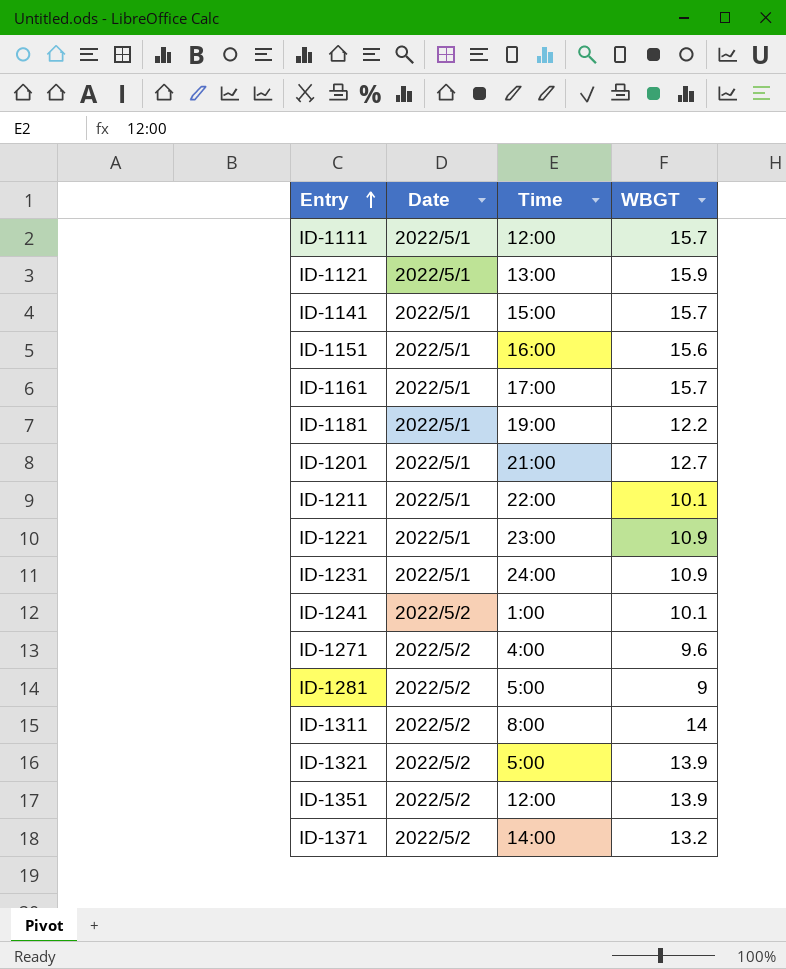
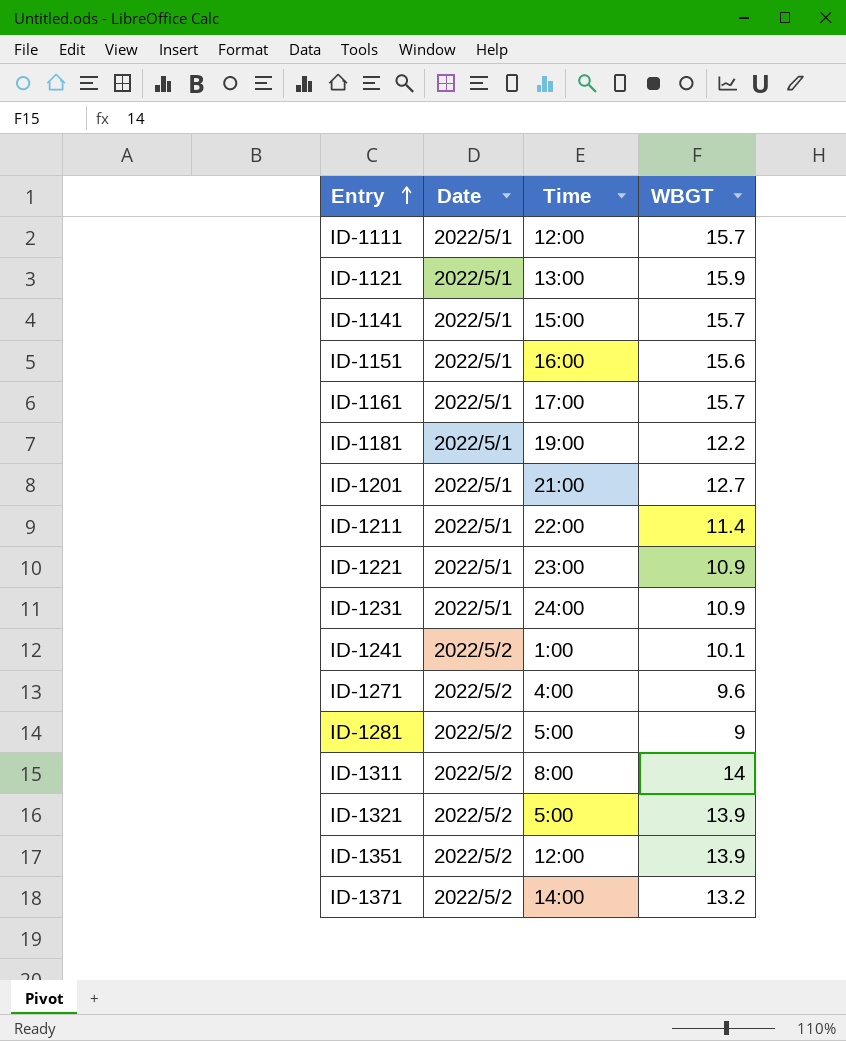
ID-1211 | WBGT: 10.1 -> 11.4

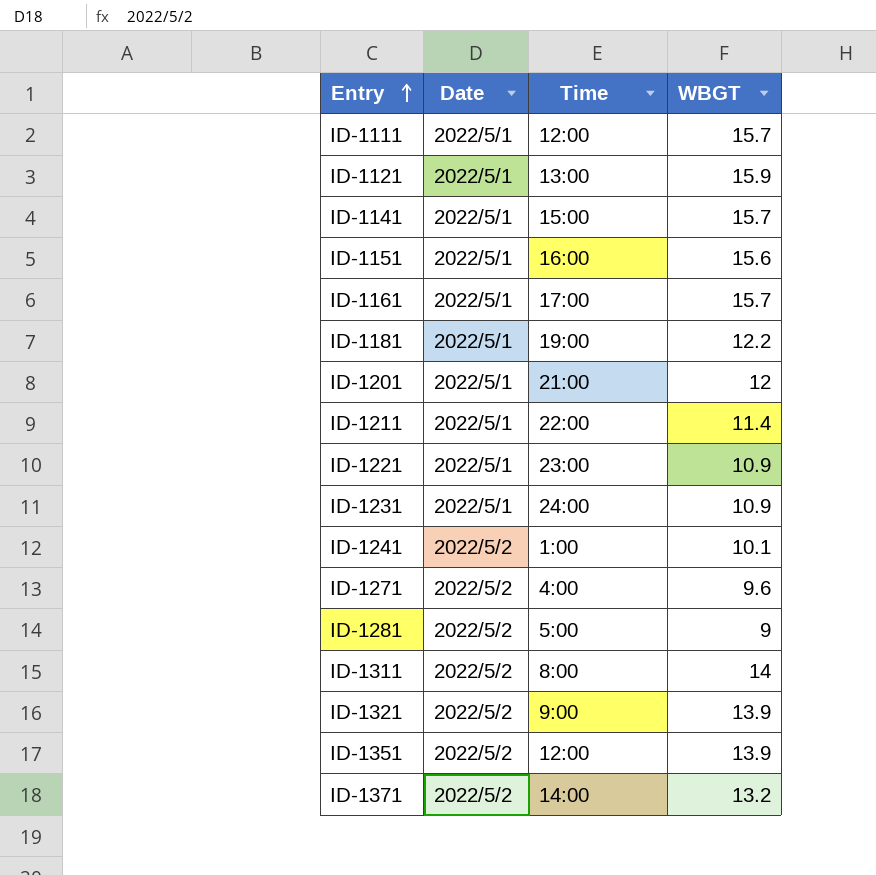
ID-1201 | WBGT: 12.7 -> 12
ID-1321 | Time: 5:00 -> 9:00

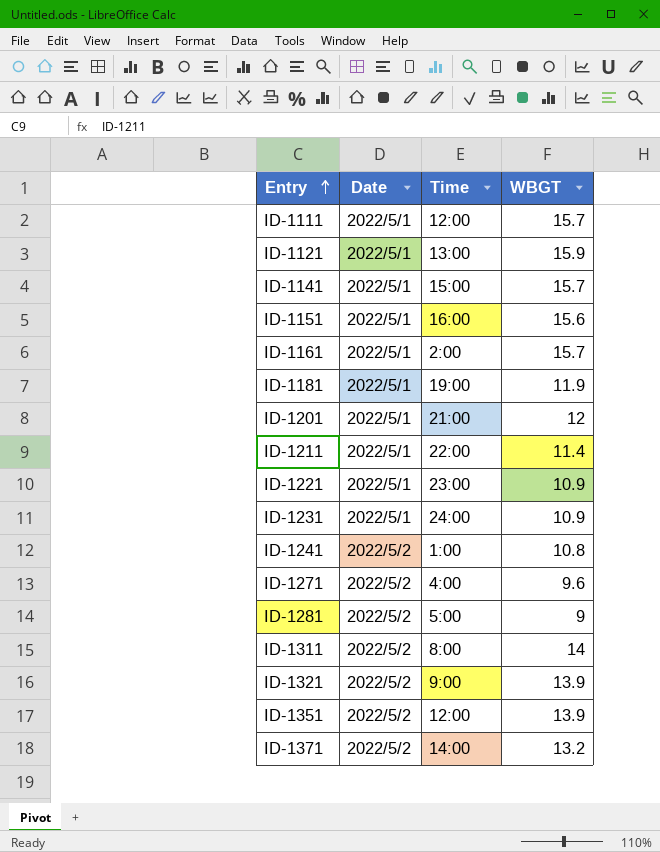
ID-1161 | Time: 17:00 -> 2:00
ID-1181 | WBGT: 12.2 -> 11.9
ID-1241 | WBGT: 10.1 -> 10.8

